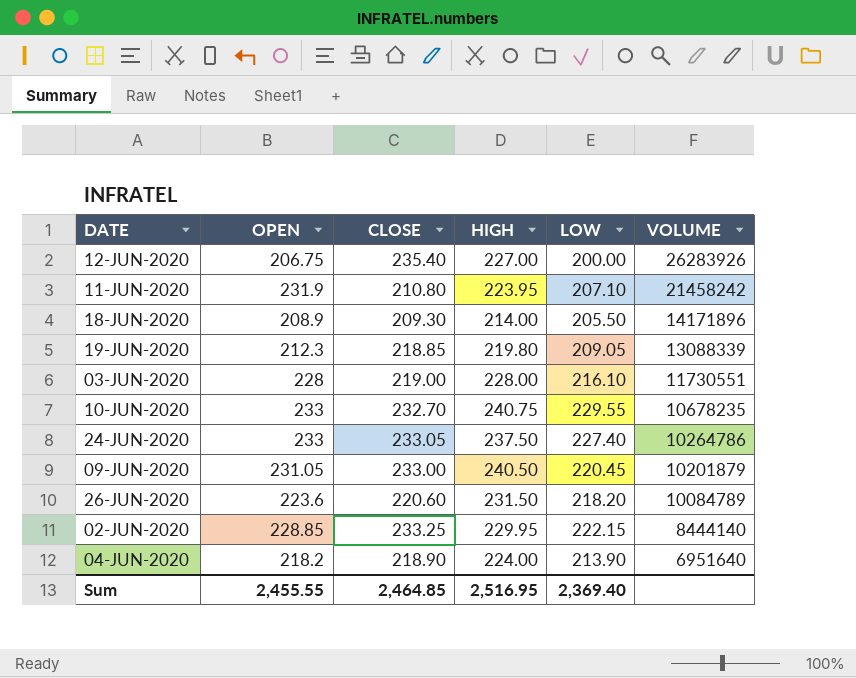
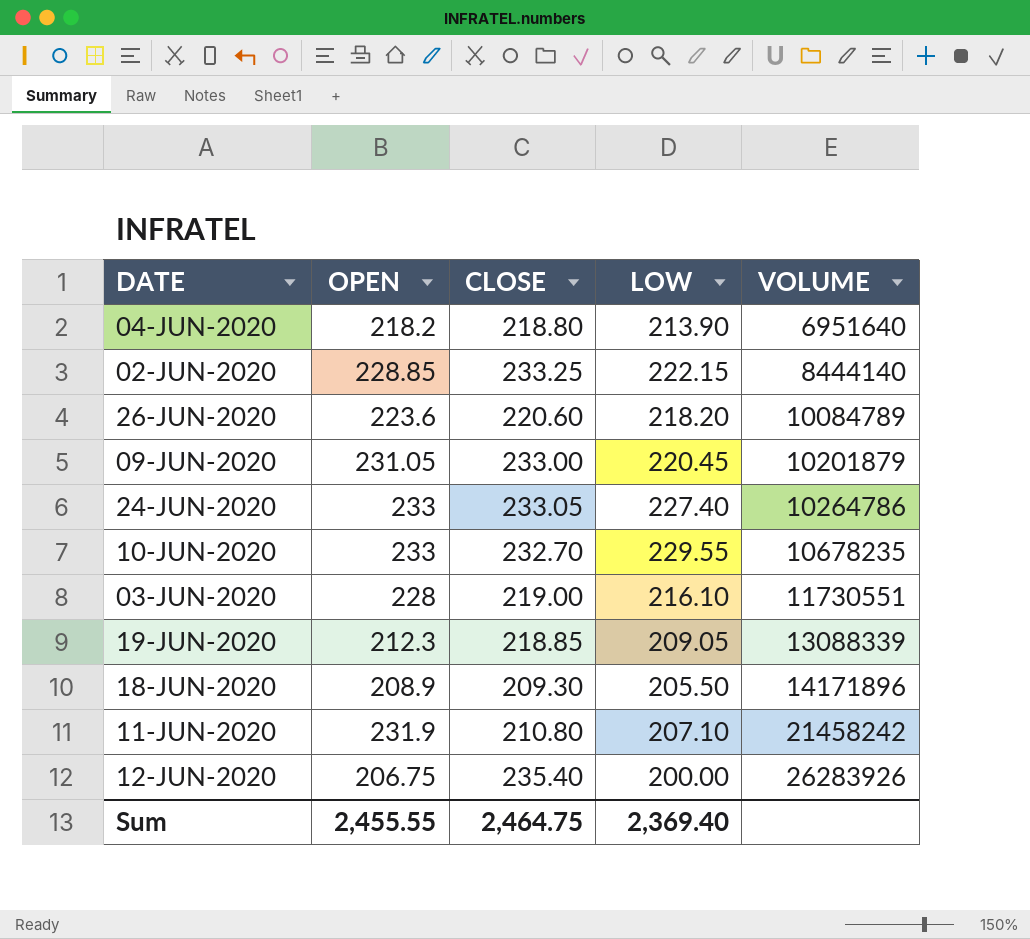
row order: VOLUME descending -> VOLUME ascending
column HIGH | position: 4 -> none
04-JUN-2020 | CLOSE: 218.90 -> 218.80
Sum | CLOSE: 2,464.85 -> 2,464.75

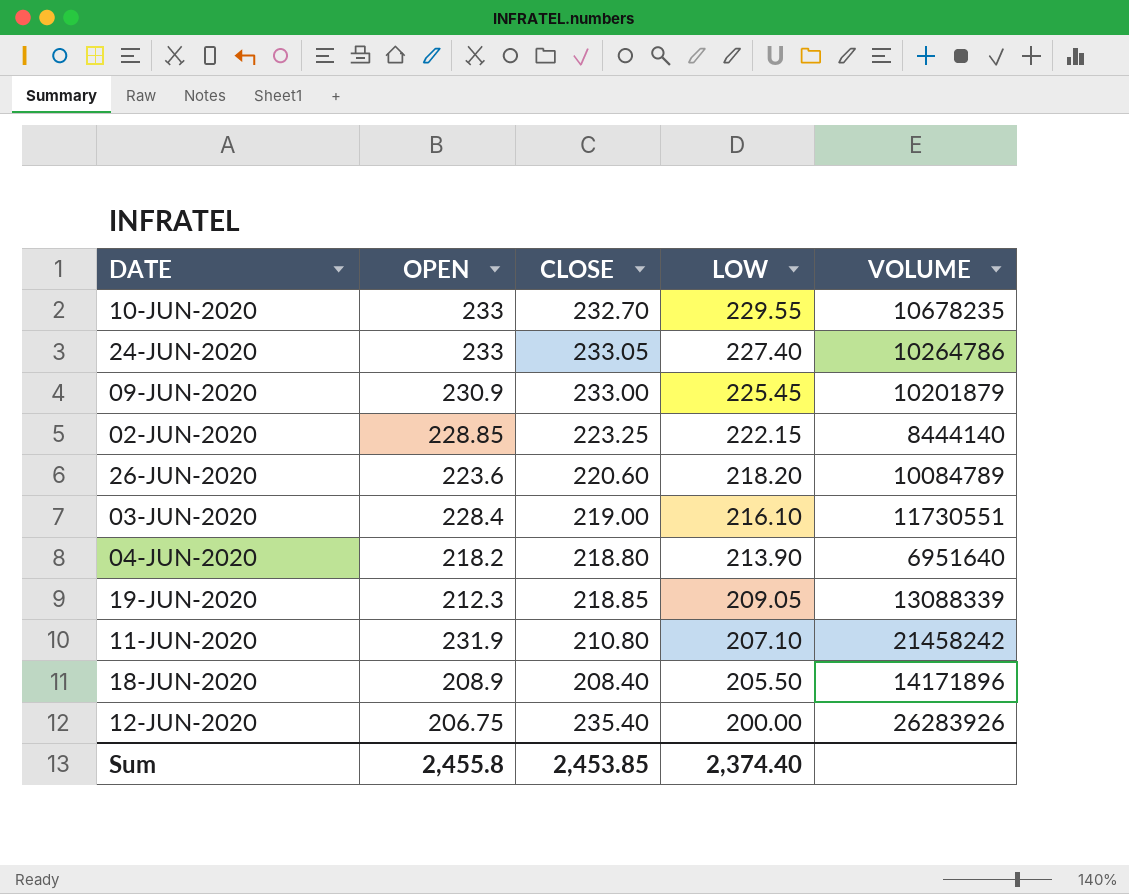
row order: VOLUME ascending -> LOW descending
09-JUN-2020 | OPEN: 231.05 -> 230.9
09-JUN-2020 | LOW: 220.45 -> 225.45
02-JUN-2020 | CLOSE: 233.25 -> 223.25
03-JUN-2020 | OPEN: 228 -> 228.4
18-JUN-2020 | CLOSE: 209.30 -> 208.40
Sum | OPEN: 2,455.55 -> 2,455.8
Sum | CLOSE: 2,464.75 -> 2,453.85
Sum | LOW: 2,369.40 -> 2,374.40

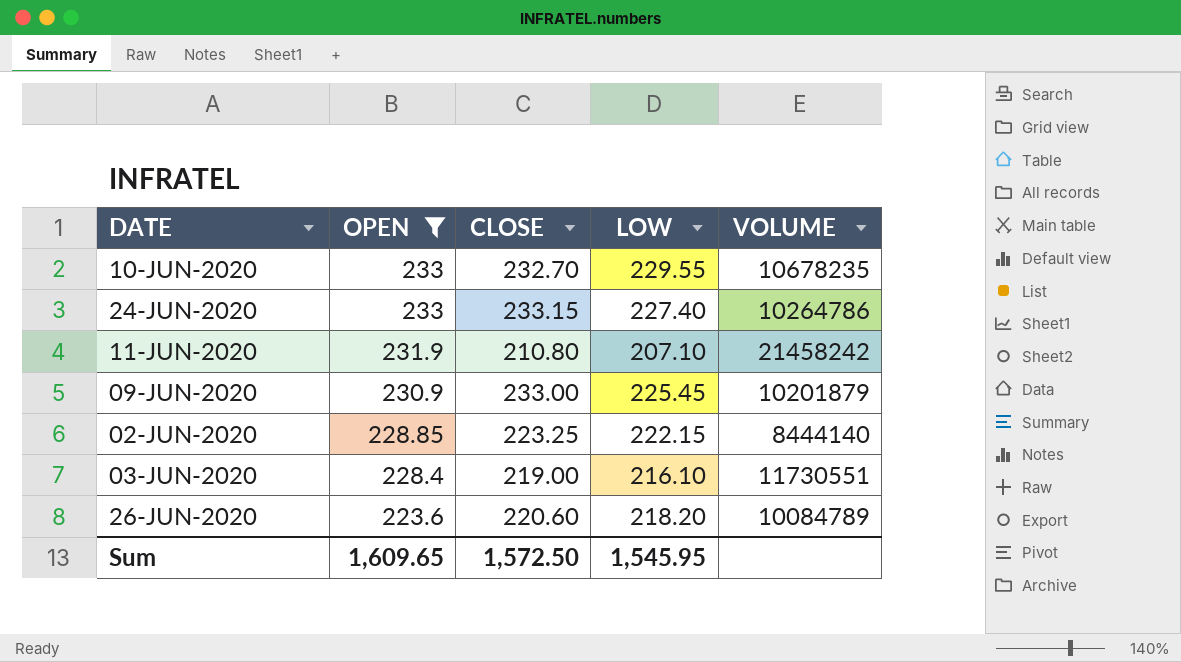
filter: none -> OPEN >= 223.6
row order: LOW descending -> OPEN descending
24-JUN-2020 | CLOSE: 233.05 -> 233.15
Sum | OPEN: 2,455.8 -> 1,609.65
Sum | CLOSE: 2,453.85 -> 1,572.50
Sum | LOW: 2,374.40 -> 1,545.95

